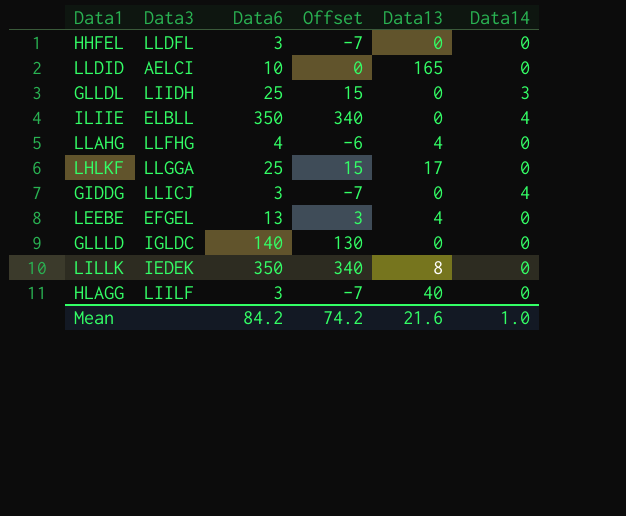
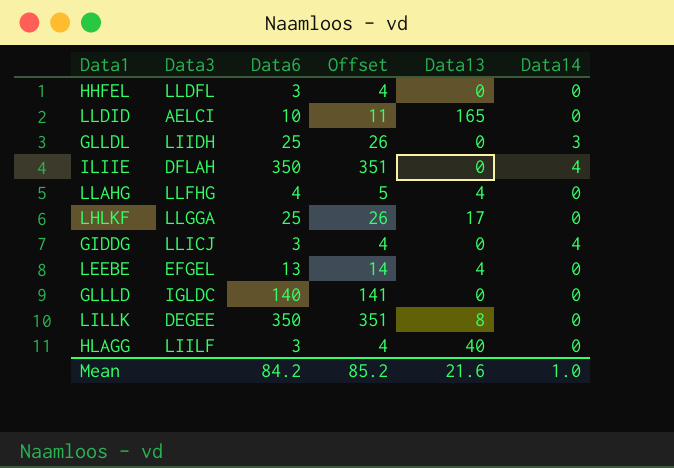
column Offset | formula: [Data6] - 10 -> [Data6] + 1
ILIIE | Data3: ELBLL -> DFLAH
LILLK | Data3: IEDEK -> DEGEE
Mean | Offset: 74.2 -> 85.2

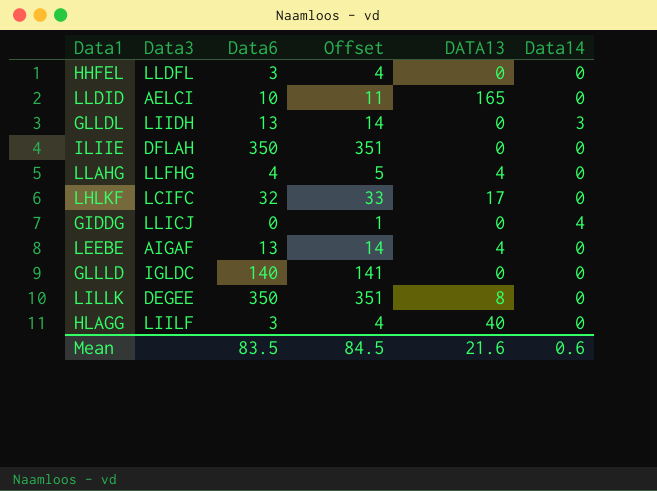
column name: Data13 -> DATA13
GLLDL | Data6: 25 -> 13
GLLDL | Offset: 26 -> 14
ILIIE | Data14: 4 -> 0
LHLKF | Data3: LLGGA -> LCIFC
LHLKF | Data6: 25 -> 32
LHLKF | Offset: 26 -> 33
GIDDG | Data6: 3 -> 0
GIDDG | Offset: 4 -> 1
LEEBE | Data3: EFGEL -> AIGAF
Mean | Data6: 84.2 -> 83.5
Mean | Offset: 85.2 -> 84.5
Mean | Data14: 1.0 -> 0.6

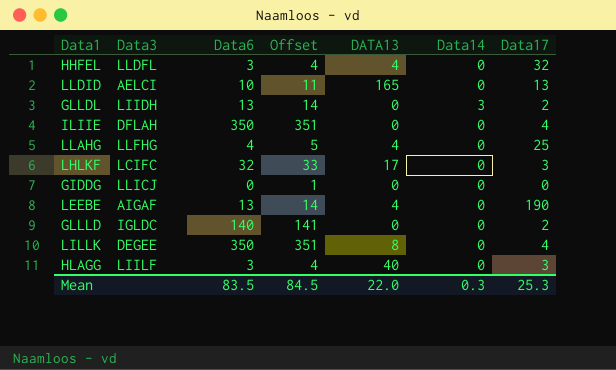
column Data17 | position: none -> 7
HHFEL | DATA13: 0 -> 4
GIDDG | Data14: 4 -> 0
Mean | DATA13: 21.6 -> 22.0
Mean | Data14: 0.6 -> 0.3

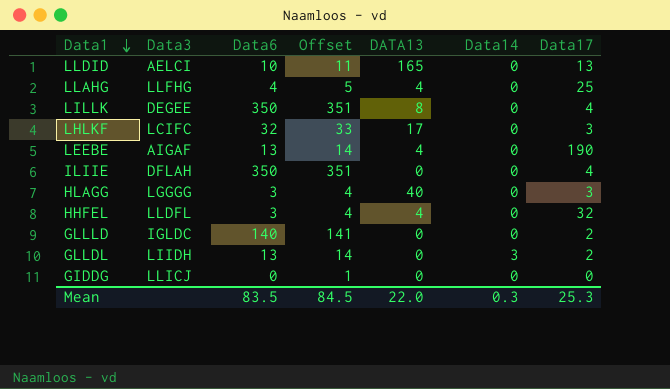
row order: none -> Data1 descending
HLAGG | Data3: LIILF -> LGGGG

